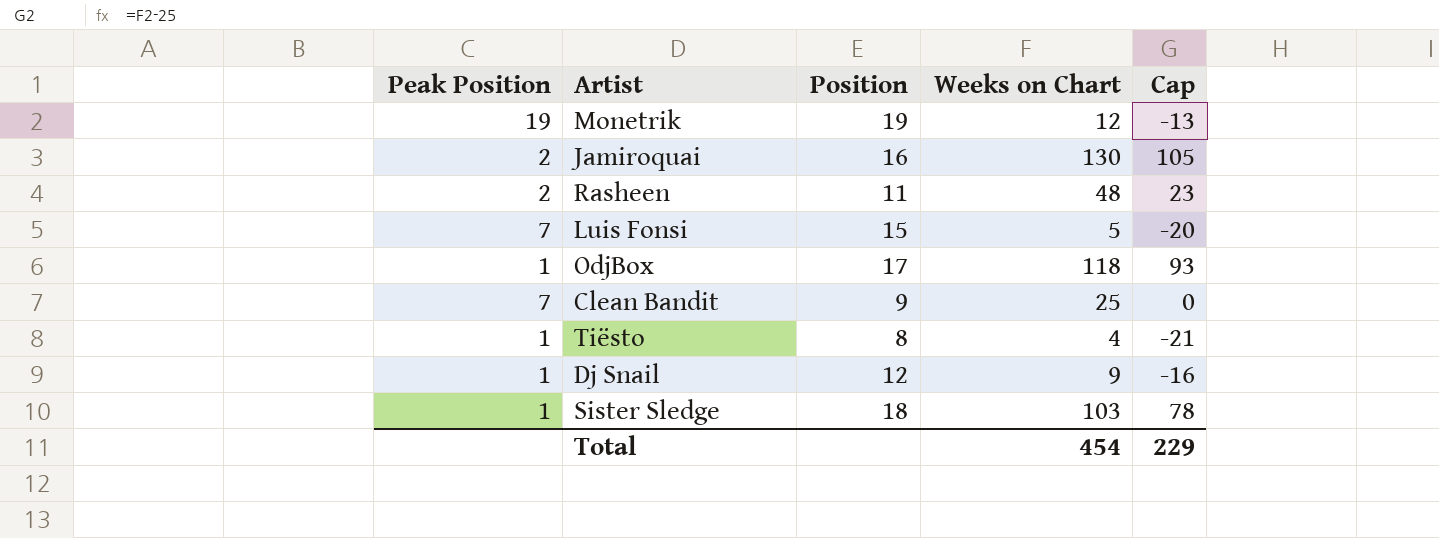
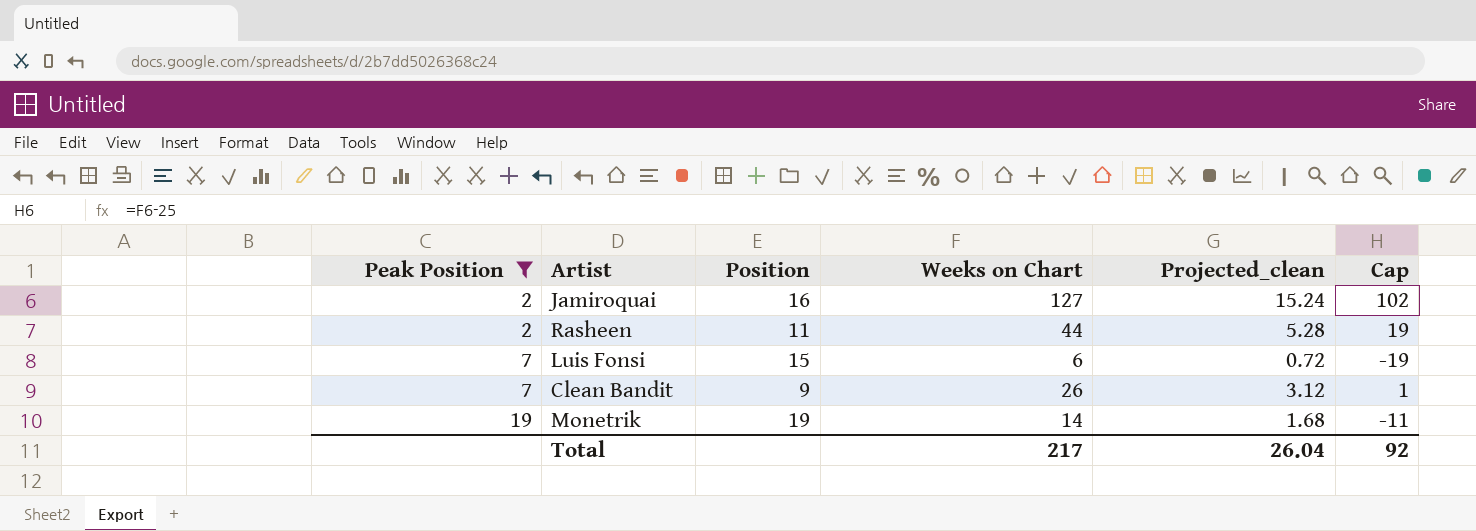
filter: none -> Peak Position != 1
row order: none -> Peak Position ascending
column Projected_clean | formula: none -> [Weeks on Chart] * 0.12
Jamiroquai | Weeks on Chart: 130 -> 127
Jamiroquai | Cap: 105 -> 102
Rasheen | Weeks on Chart: 48 -> 44
Rasheen | Cap: 23 -> 19
Luis Fonsi | Weeks on Chart: 5 -> 6
Luis Fonsi | Cap: -20 -> -19
Clean Bandit | Weeks on Chart: 25 -> 26
Clean Bandit | Cap: 0 -> 1
Monetrik | Weeks on Chart: 12 -> 14
Monetrik | Cap: -13 -> -11
Total | Weeks on Chart: 454 -> 217
Total | Cap: 229 -> 92

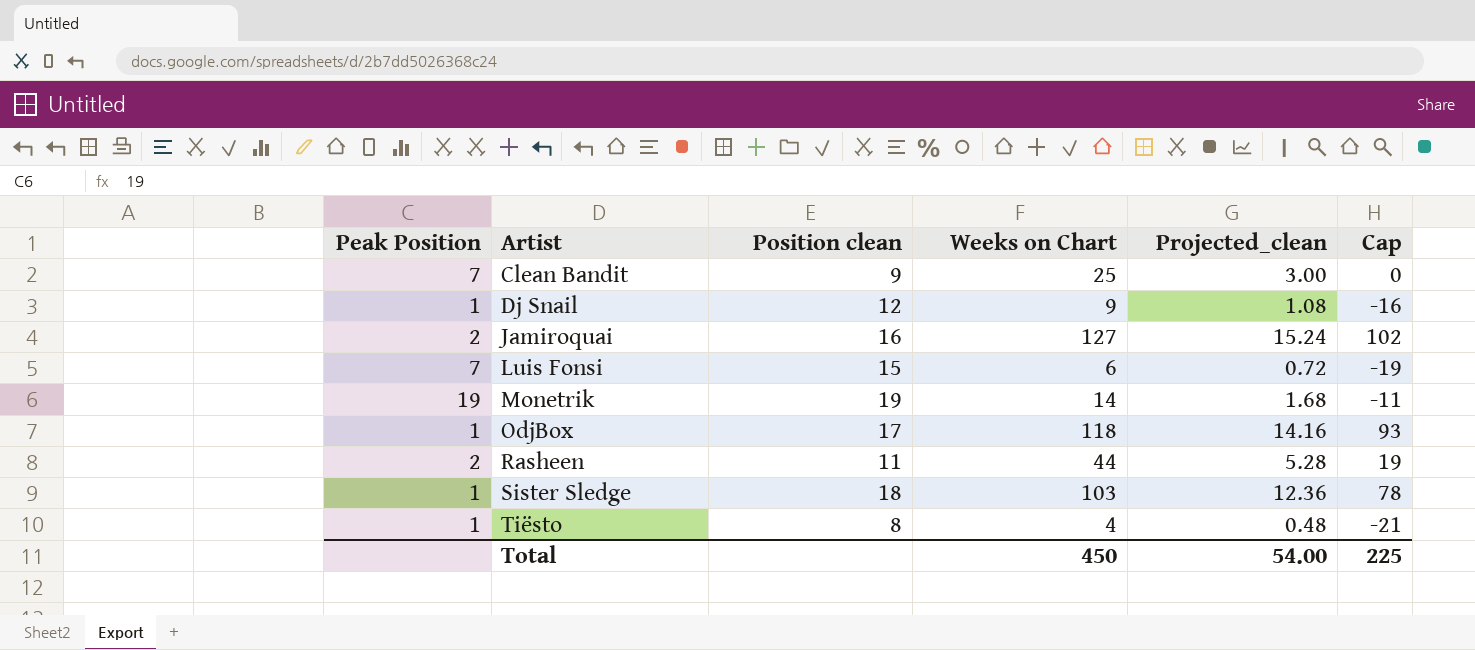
filter: Peak Position != 1 -> none
row order: Peak Position ascending -> Artist ascending
column name: Position -> Position clean
Clean Bandit | Weeks on Chart: 26 -> 25
Clean Bandit | Projected_clean: 3.12 -> 3.00
Clean Bandit | Cap: 1 -> 0
Total | Weeks on Chart: 217 -> 450
Total | Projected_clean: 26.04 -> 54.00
Total | Cap: 92 -> 225

